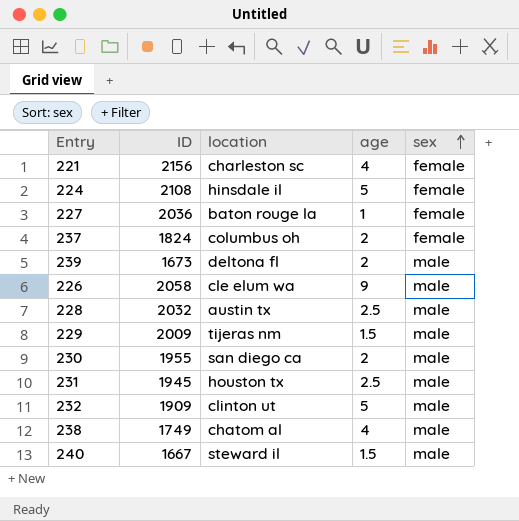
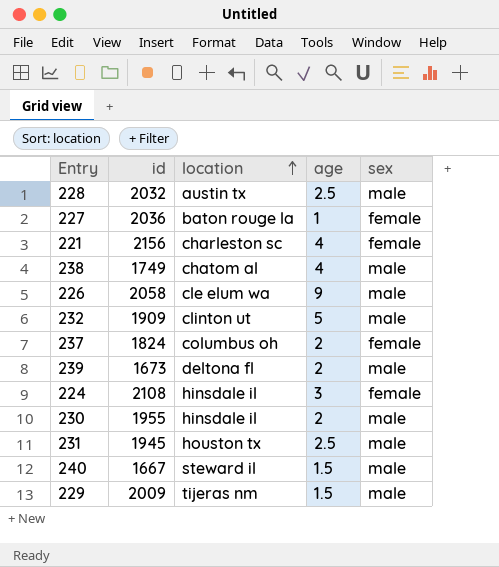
row order: sex ascending -> location ascending
column name: ID -> id
224 | age: 5 -> 3
230 | location: san diego ca -> hinsdale il

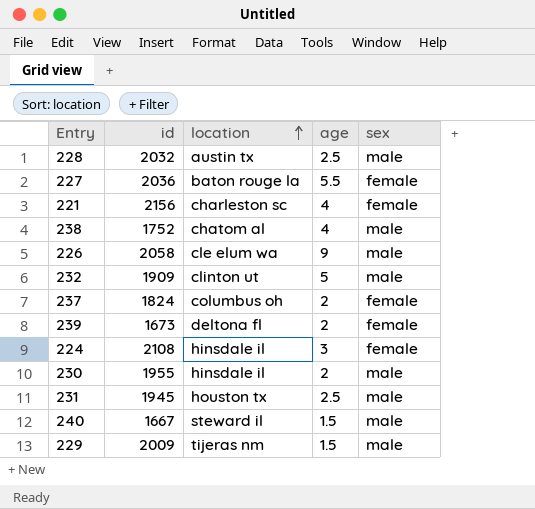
227 | age: 1 -> 5.5
238 | id: 1749 -> 1752
239 | sex: male -> female

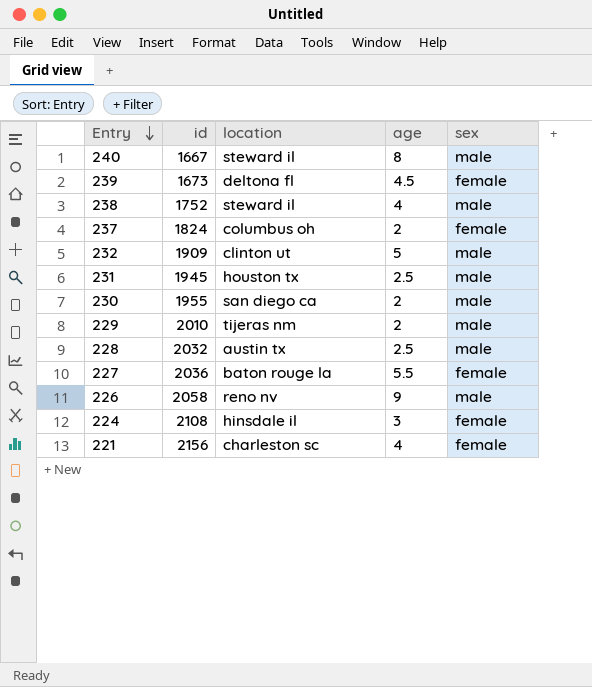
row order: location ascending -> Entry descending
240 | age: 1.5 -> 8
239 | age: 2 -> 4.5
238 | location: chatom al -> steward il
230 | location: hinsdale il -> san diego ca
229 | id: 2009 -> 2010
229 | age: 1.5 -> 2
226 | location: cle elum wa -> reno nv

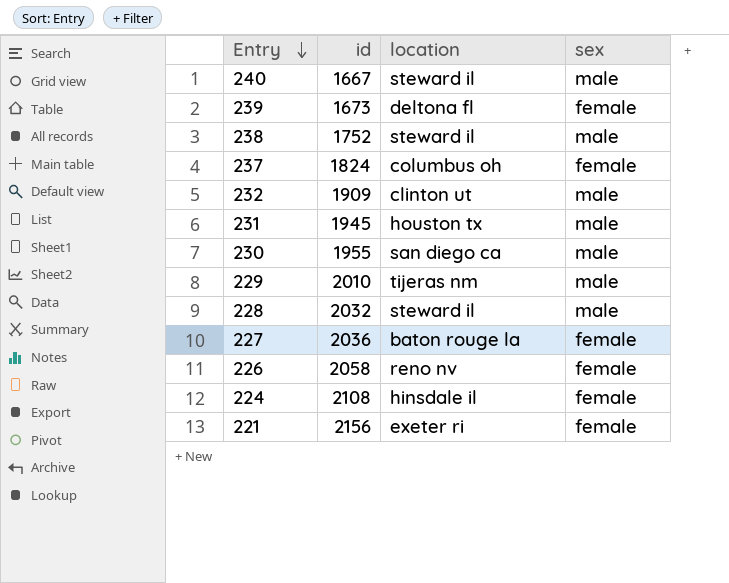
column age | position: 4 -> none
228 | location: austin tx -> steward il
226 | sex: male -> female
221 | location: charleston sc -> exeter ri

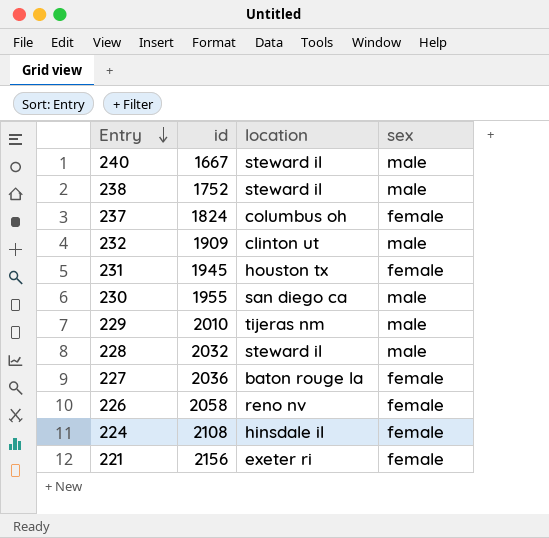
row 239: 1673 | deltona fl | female -> none
231 | sex: male -> female

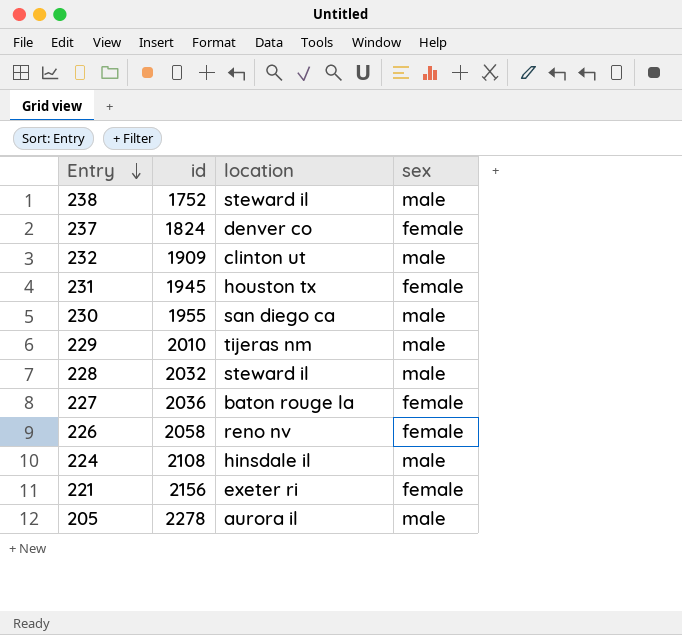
row 240: 1667 | steward il | male -> none
237 | location: columbus oh -> denver co
224 | sex: female -> male
row 205: none -> 2278 | aurora il | male

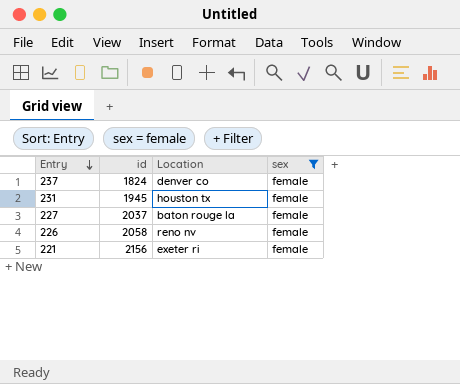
filter: none -> sex = female
column name: location -> Location
227 | id: 2036 -> 2037

